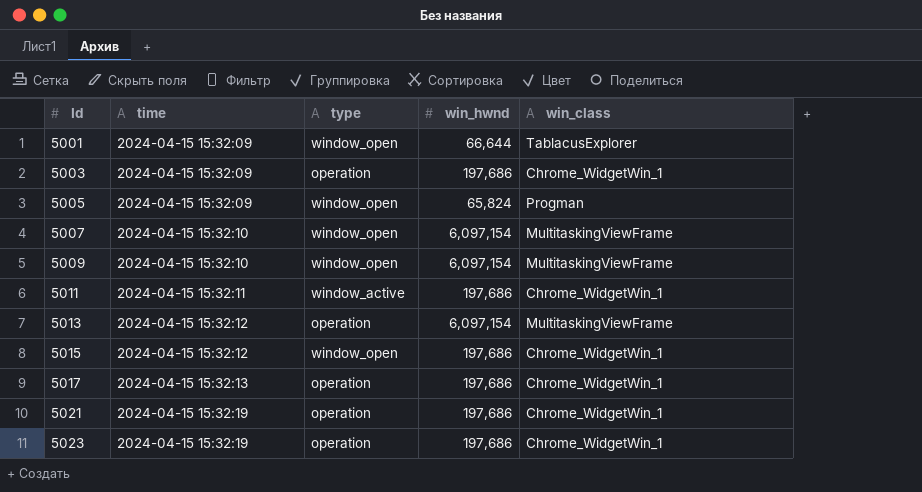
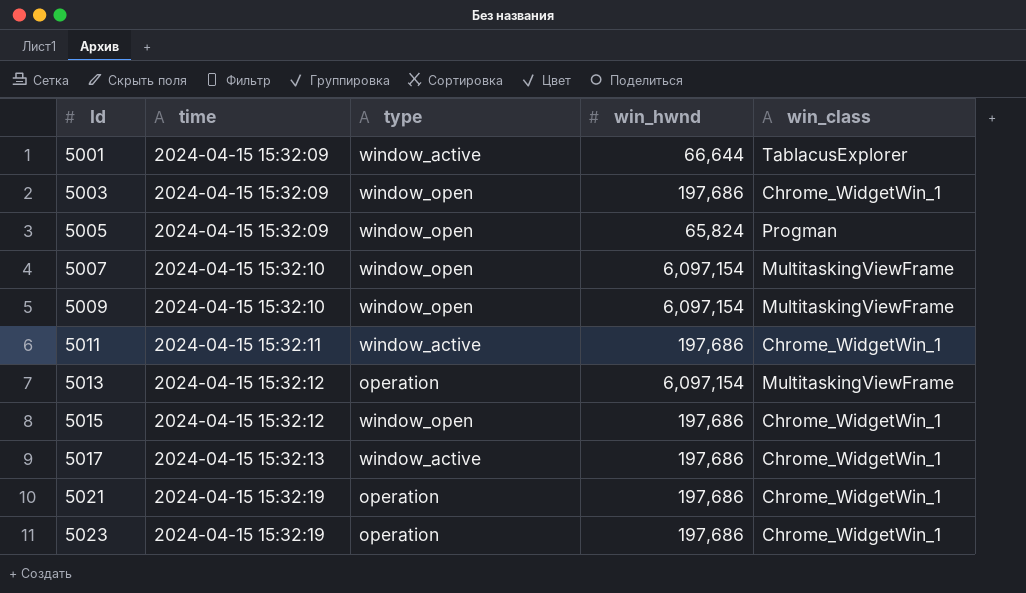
5001 | type: window_open -> window_active
5003 | type: operation -> window_open
5017 | type: operation -> window_active

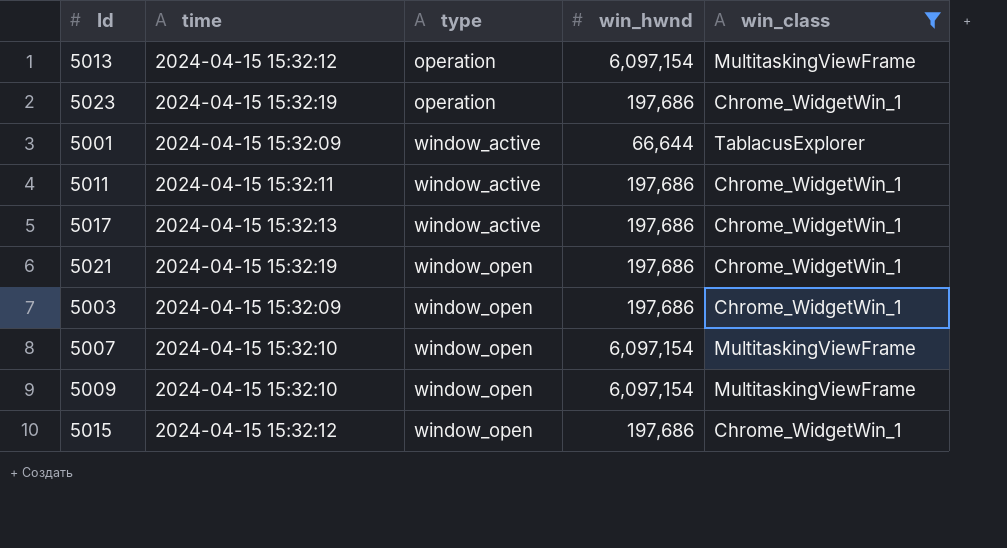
filter: none -> win_class != Progman
row order: Id ascending -> type ascending
5021 | type: operation -> window_open

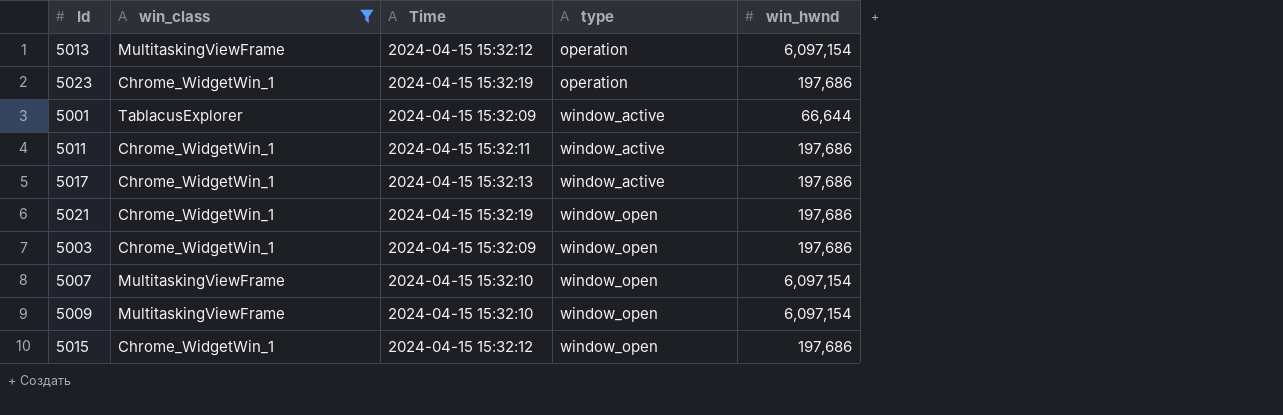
column win_class | position: 5 -> 2
column name: time -> Time

